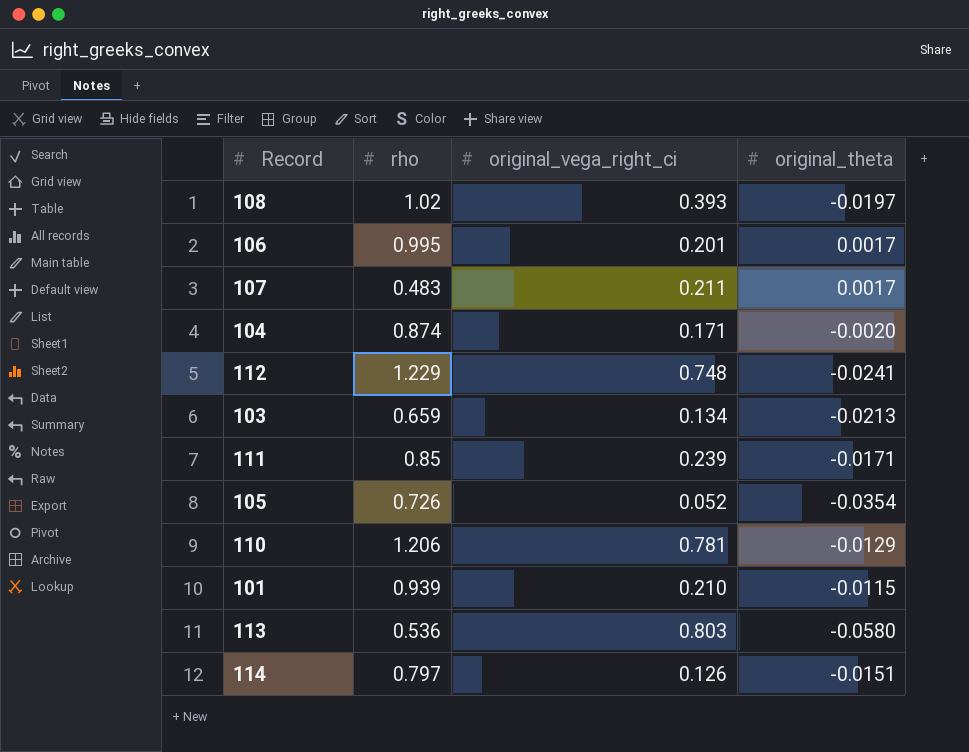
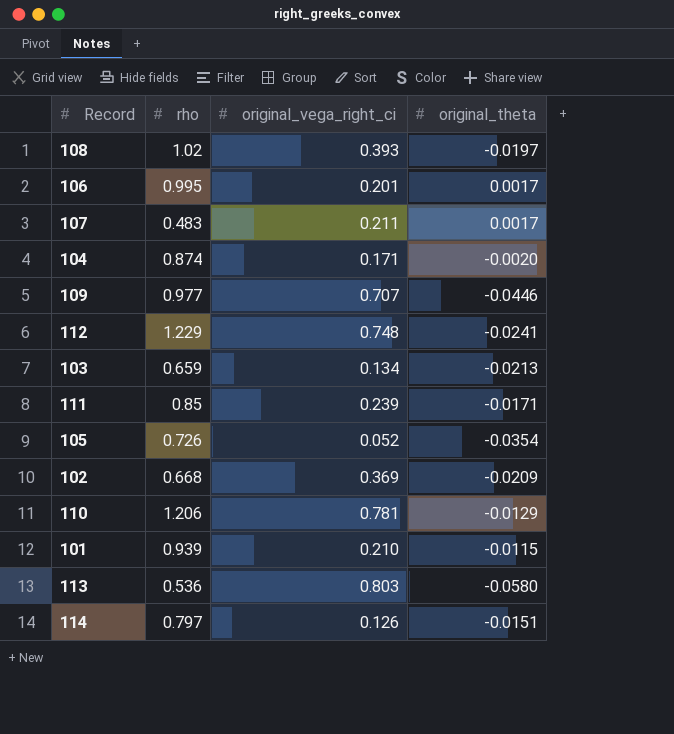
row 109: none -> 0.977 | 0.707 | -0.0446
row 102: none -> 0.668 | 0.369 | -0.0209

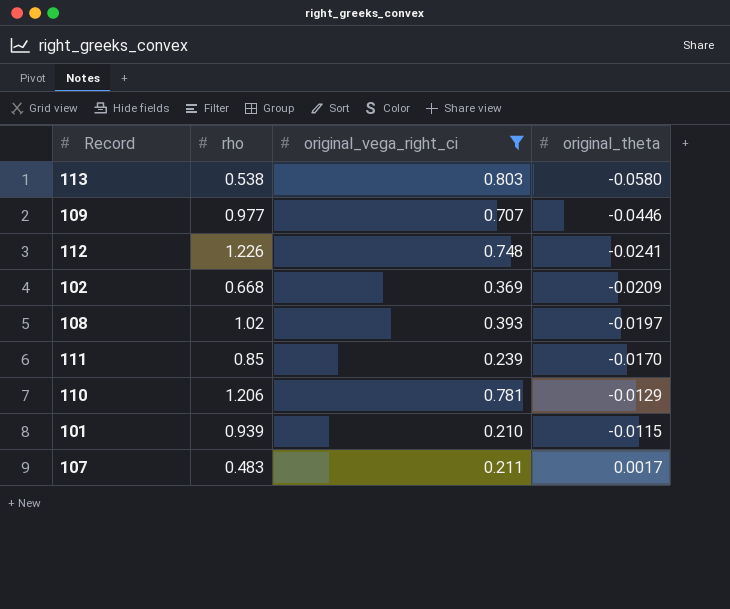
filter: none -> original_vega_right_ci >= 0.210
row order: none -> original_theta ascending
113 | rho: 0.536 -> 0.538
112 | rho: 1.229 -> 1.226
111 | original_theta: -0.0171 -> -0.0170

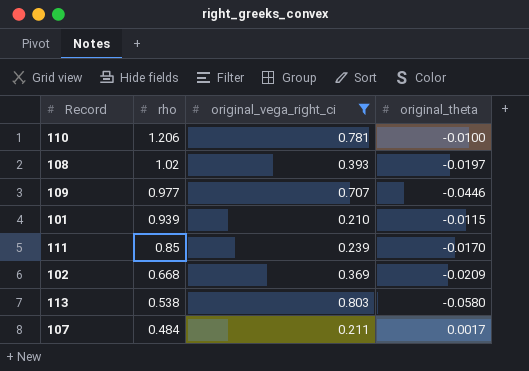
row order: original_theta ascending -> rho descending
row 112: 1.226 | 0.748 | -0.0241 -> none
110 | original_theta: -0.0129 -> -0.0100
107 | rho: 0.483 -> 0.484

